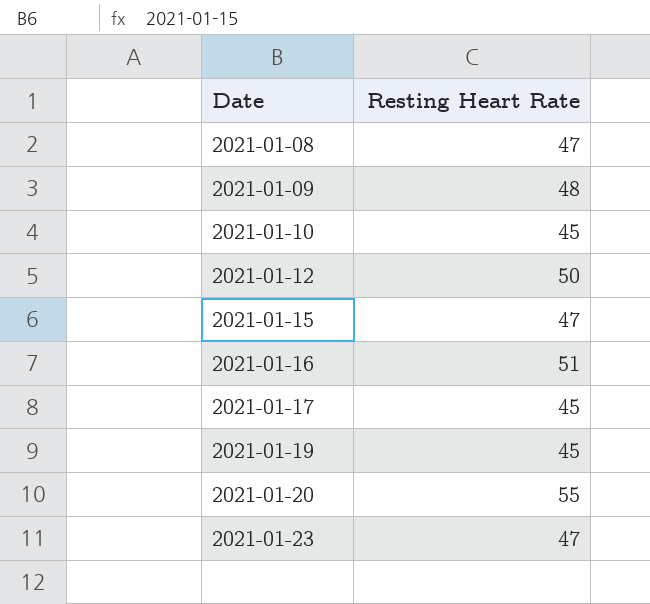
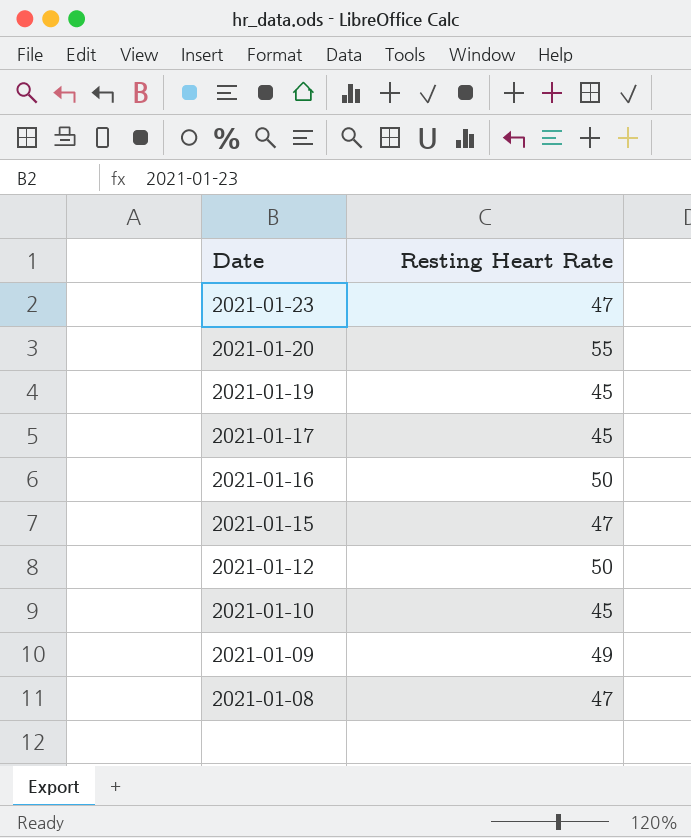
row order: Date ascending -> Date descending
2021-01-16 | Resting Heart Rate: 51 -> 50
2021-01-09 | Resting Heart Rate: 48 -> 49

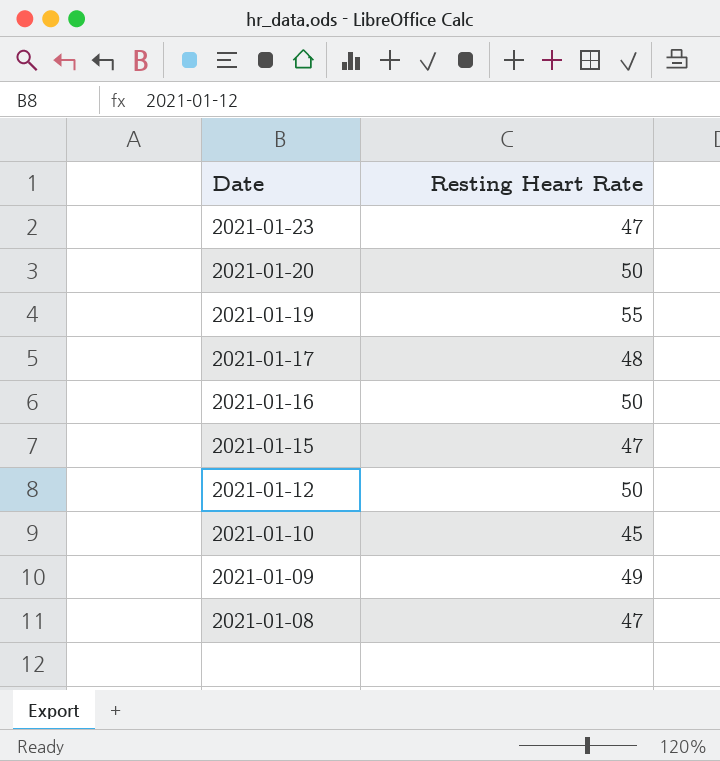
2021-01-20 | Resting Heart Rate: 55 -> 50
2021-01-19 | Resting Heart Rate: 45 -> 55
2021-01-17 | Resting Heart Rate: 45 -> 48

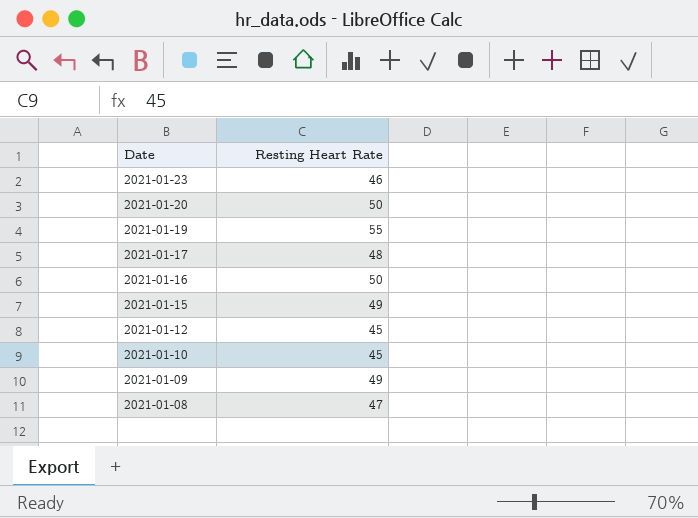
2021-01-23 | Resting Heart Rate: 47 -> 46
2021-01-15 | Resting Heart Rate: 47 -> 49
2021-01-12 | Resting Heart Rate: 50 -> 45

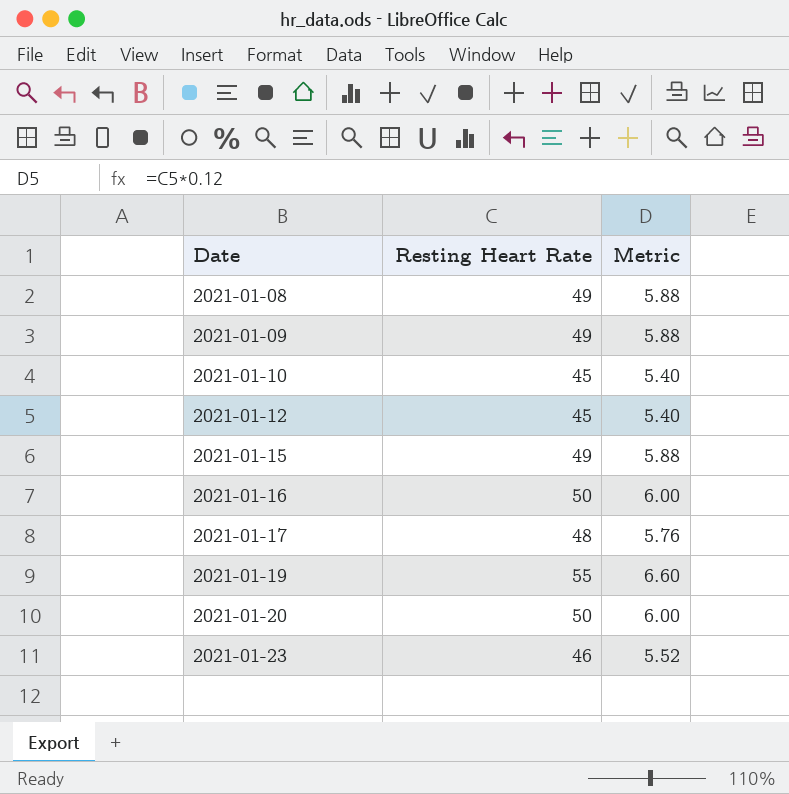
row order: Date descending -> Date ascending
column Metric | formula: none -> [Resting Heart Rate] * 0.12
2021-01-08 | Resting Heart Rate: 47 -> 49

